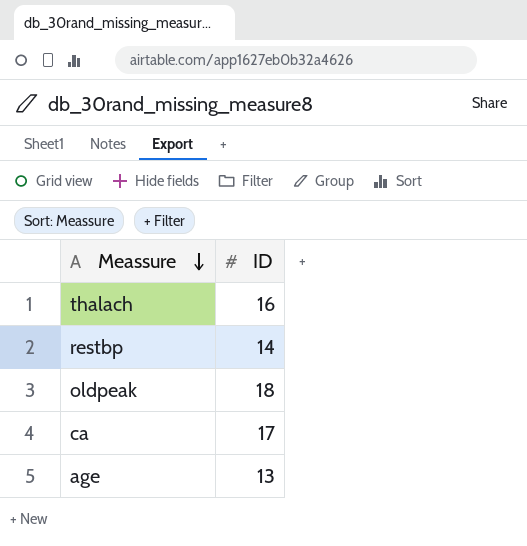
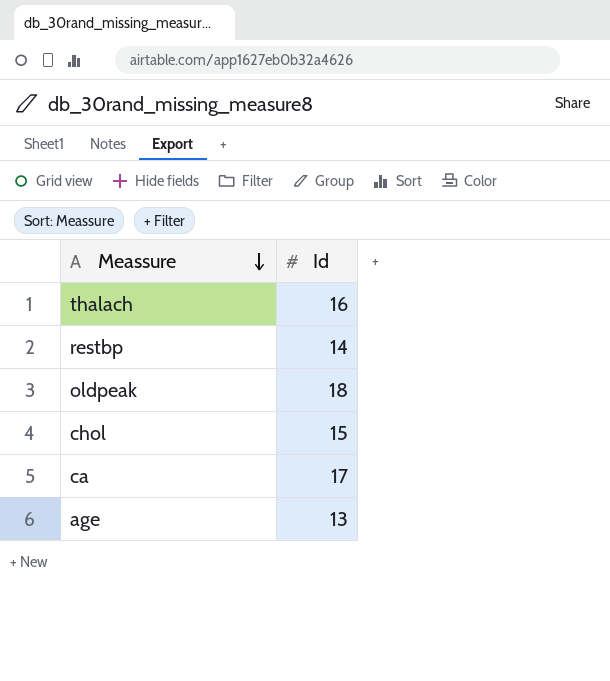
column name: ID -> Id
row chol: none -> 15

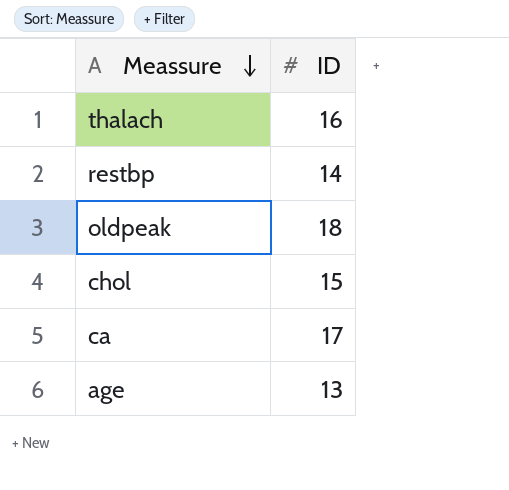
column name: Id -> ID

